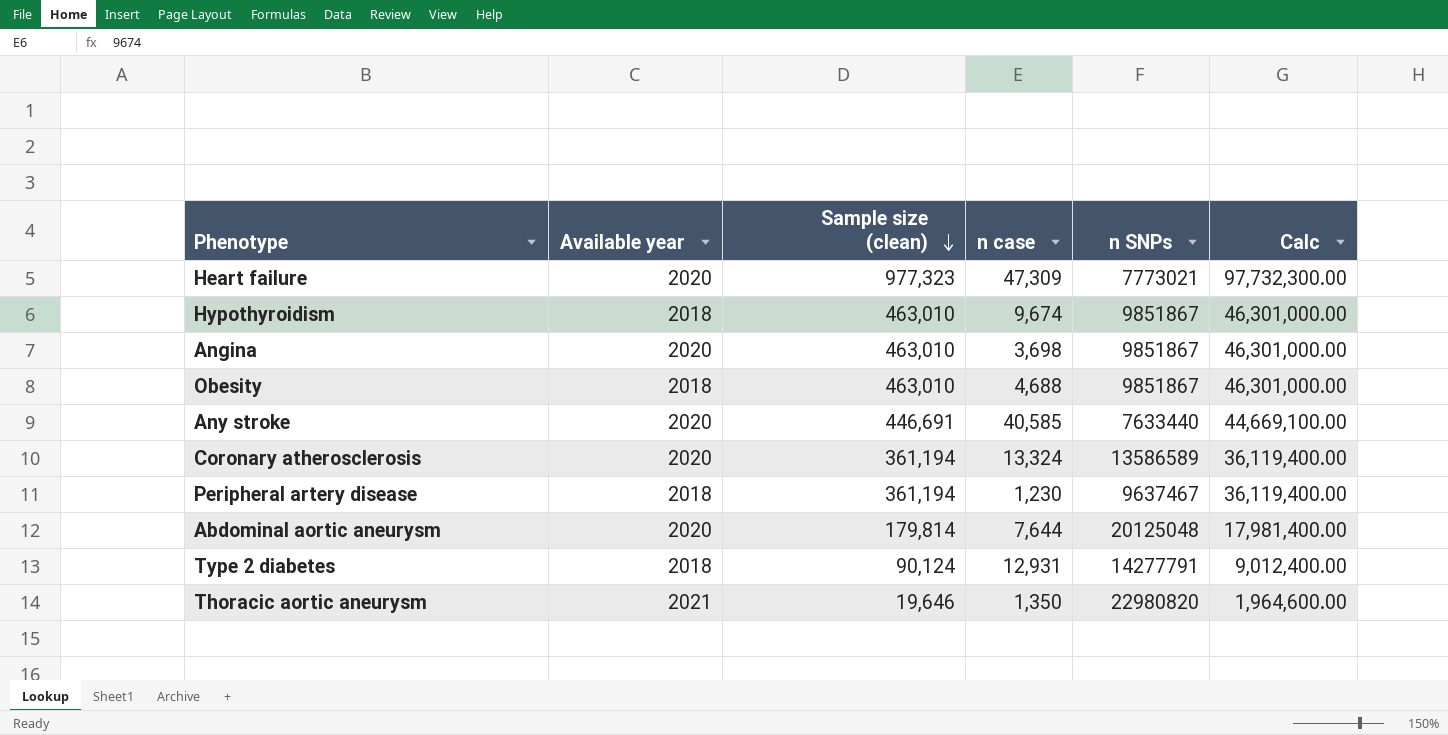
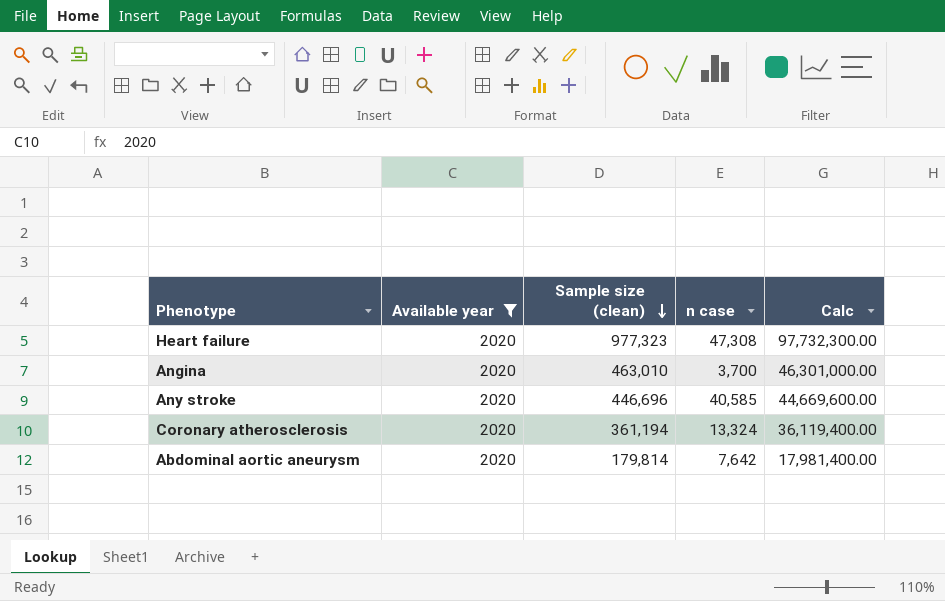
filter: none -> Available year = 2020
column n SNPs | position: 5 -> none
Heart failure | n case: 47,309 -> 47,308
Angina | n case: 3,698 -> 3,700
Any stroke | Sample size (clean): 446,691 -> 446,696
Any stroke | Calc: 44,669,100.00 -> 44,669,600.00
Abdominal aortic aneurysm | n case: 7,644 -> 7,642

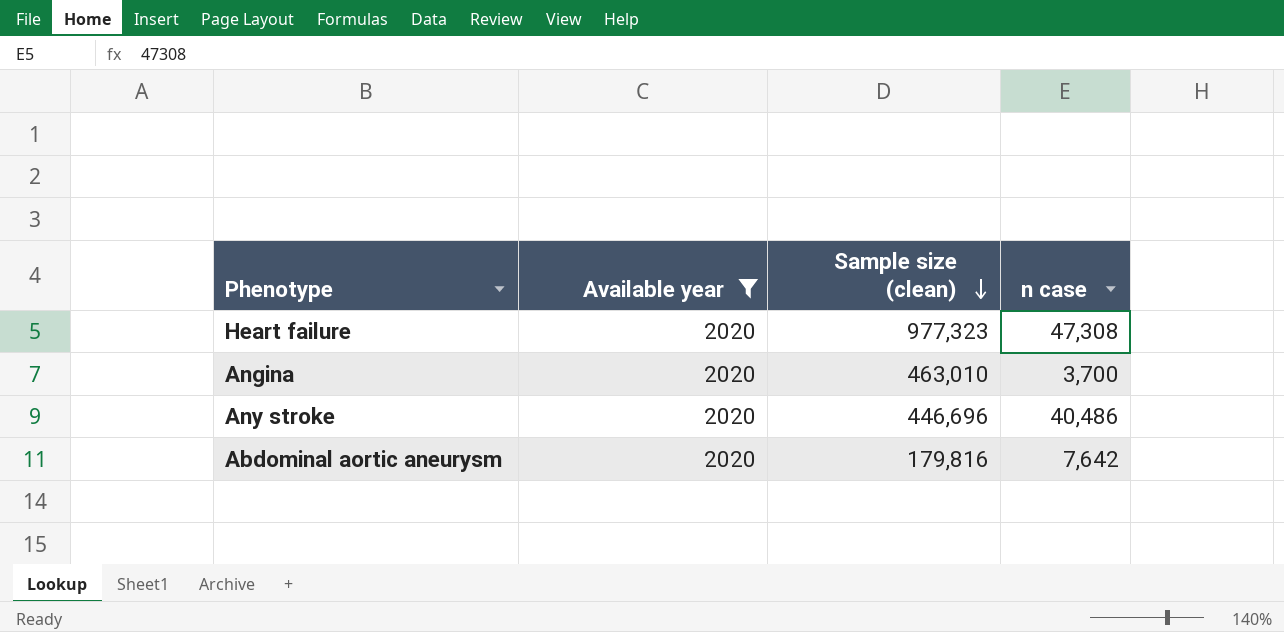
column Calc | formula: [Sample size (clean)] * 100 -> none
row Coronary atherosclerosis: 2020 | 361,194 | 13,324 | 36,119,400.00 -> none
Any stroke | n case: 40,585 -> 40,486
Abdominal aortic aneurysm | Sample size (clean): 179,814 -> 179,816

